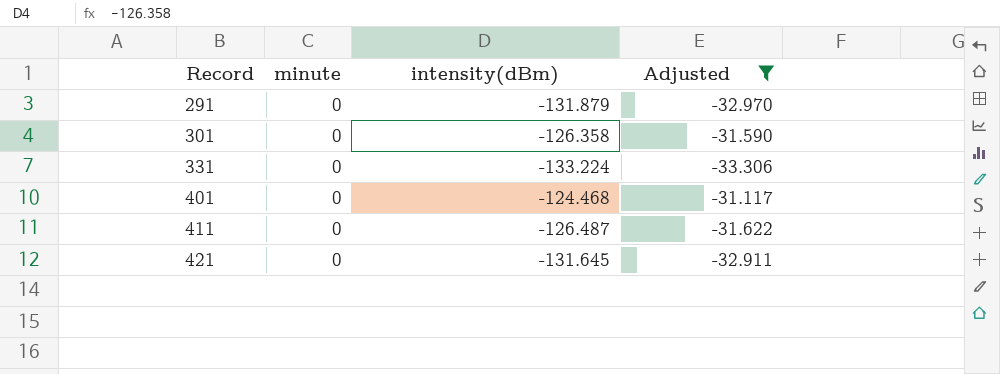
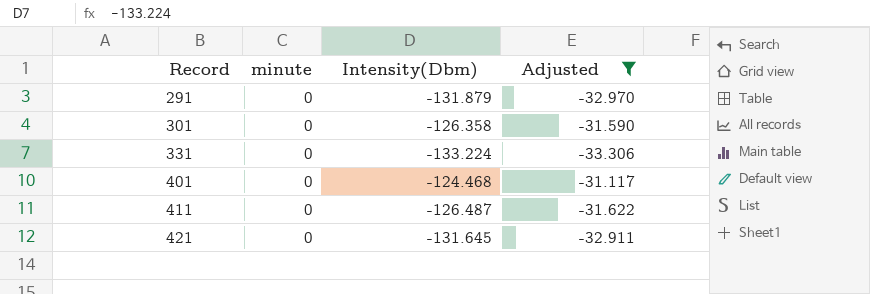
column name: intensity(dBm) -> Intensity(Dbm)

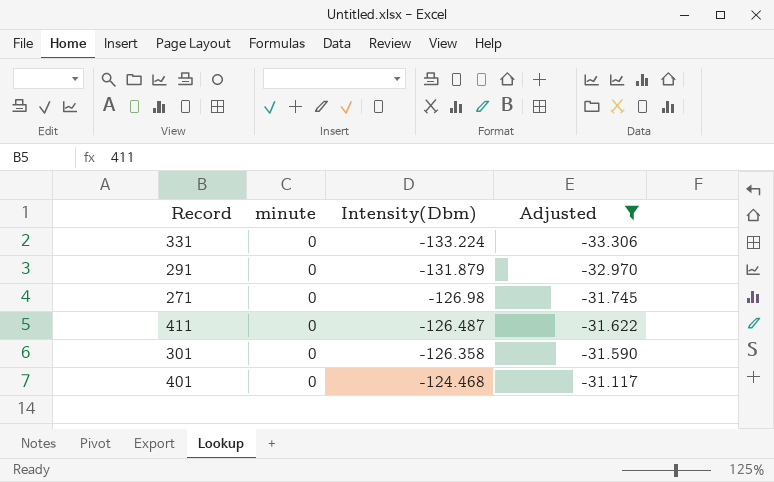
row order: Record ascending -> Intensity(Dbm) ascending
row 421: 0 | -131.645 | -32.911 -> none
row 271: none -> 0 | -126.98 | -31.745

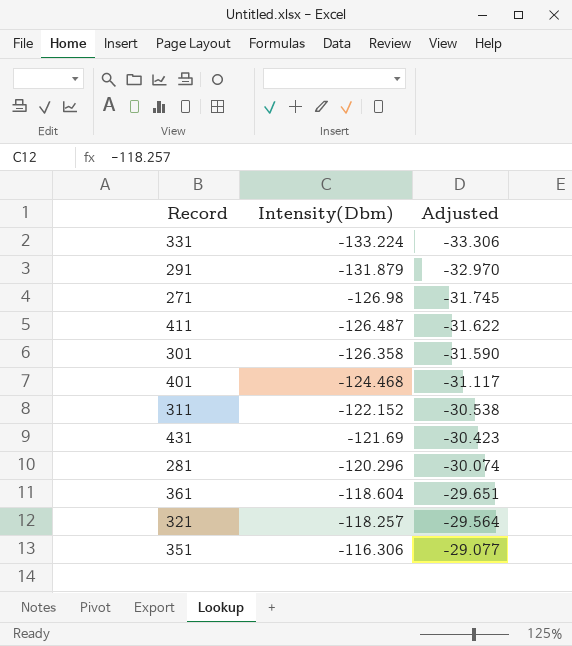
filter: Adjusted <= -31.117 -> none
column minute | position: 2 -> none

